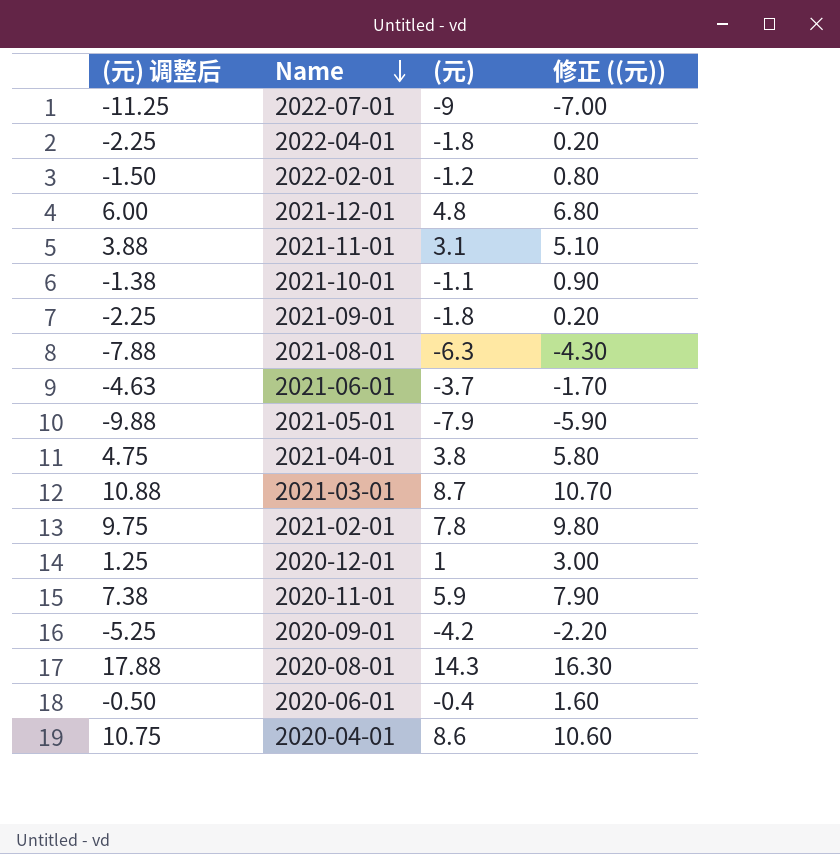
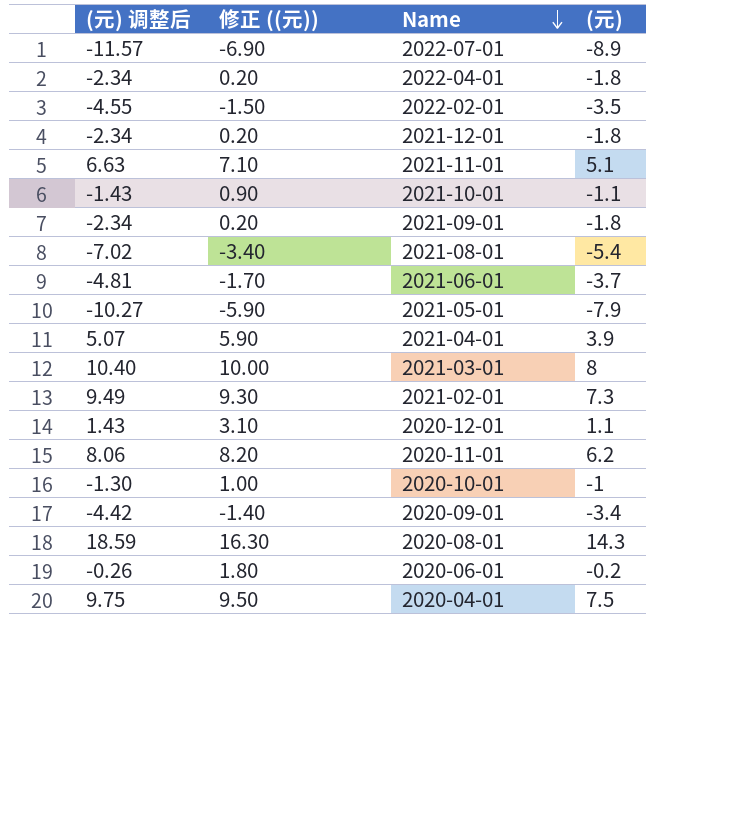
column (元) 调整后 | formula: [(元)] * 1.25 -> [(元)] * 1.3
column 修正 ((元)) | position: 4 -> 2
2022-07-01 | 修正 ((元)): -7.00 -> -6.90
2022-07-01 | (元): -9 -> -8.9
2022-02-01 | 修正 ((元)): 0.80 -> -1.50
2022-02-01 | (元): -1.2 -> -3.5
2021-12-01 | 修正 ((元)): 6.80 -> 0.20
2021-12-01 | (元): 4.8 -> -1.8
2021-11-01 | 修正 ((元)): 5.10 -> 7.10
2021-11-01 | (元): 3.1 -> 5.1
2021-08-01 | 修正 ((元)): -4.30 -> -3.40
2021-08-01 | (元): -6.3 -> -5.4
2021-04-01 | 修正 ((元)): 5.80 -> 5.90
2021-04-01 | (元): 3.8 -> 3.9
2021-03-01 | 修正 ((元)): 10.70 -> 10.00
2021-03-01 | (元): 8.7 -> 8
2021-02-01 | 修正 ((元)): 9.80 -> 9.30
2021-02-01 | (元): 7.8 -> 7.3
2020-12-01 | 修正 ((元)): 3.00 -> 3.10
2020-12-01 | (元): 1 -> 1.1
2020-11-01 | 修正 ((元)): 7.90 -> 8.20
2020-11-01 | (元): 5.9 -> 6.2
row 2020-10-01: none -> -1.30 | 1.00 | -1
2020-09-01 | 修正 ((元)): -2.20 -> -1.40
2020-09-01 | (元): -4.2 -> -3.4
2020-06-01 | 修正 ((元)): 1.60 -> 1.80
2020-06-01 | (元): -0.4 -> -0.2
2020-04-01 | 修正 ((元)): 10.60 -> 9.50
2020-04-01 | (元): 8.6 -> 7.5

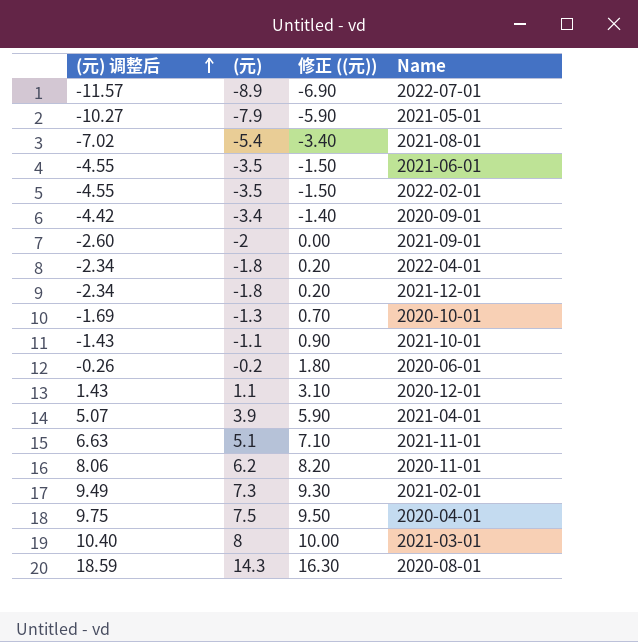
row order: Name descending -> (元) 调整后 ascending
column (元) | position: 4 -> 2
2021-06-01 | (元) 调整后: -4.81 -> -4.55
2021-06-01 | (元): -3.7 -> -3.5
2021-06-01 | 修正 ((元)): -1.70 -> -1.50
2021-09-01 | (元) 调整后: -2.34 -> -2.60
2021-09-01 | (元): -1.8 -> -2
2021-09-01 | 修正 ((元)): 0.20 -> 0.00
2020-10-01 | (元) 调整后: -1.30 -> -1.69
2020-10-01 | (元): -1 -> -1.3
2020-10-01 | 修正 ((元)): 1.00 -> 0.70

